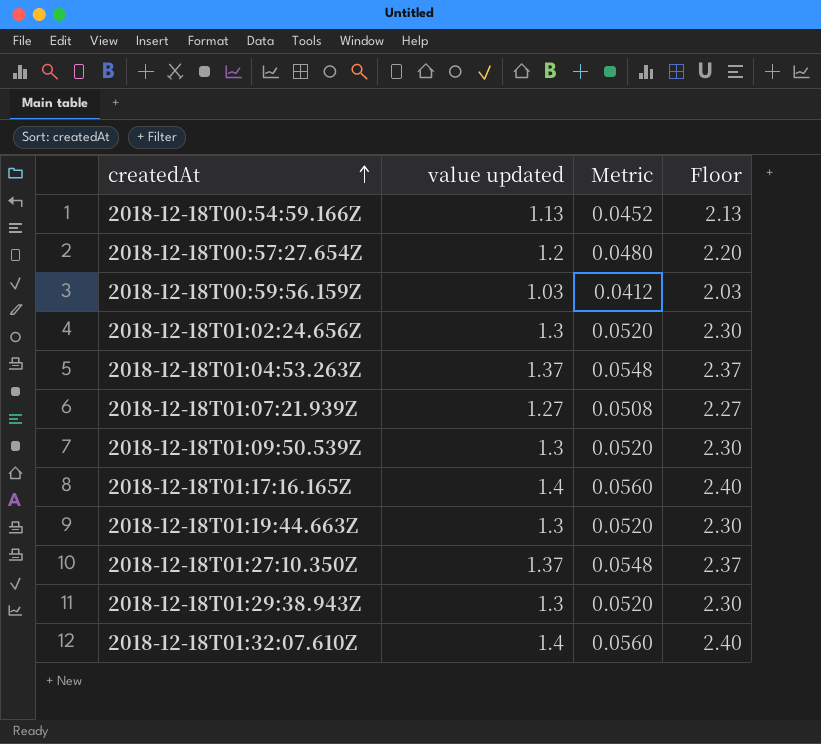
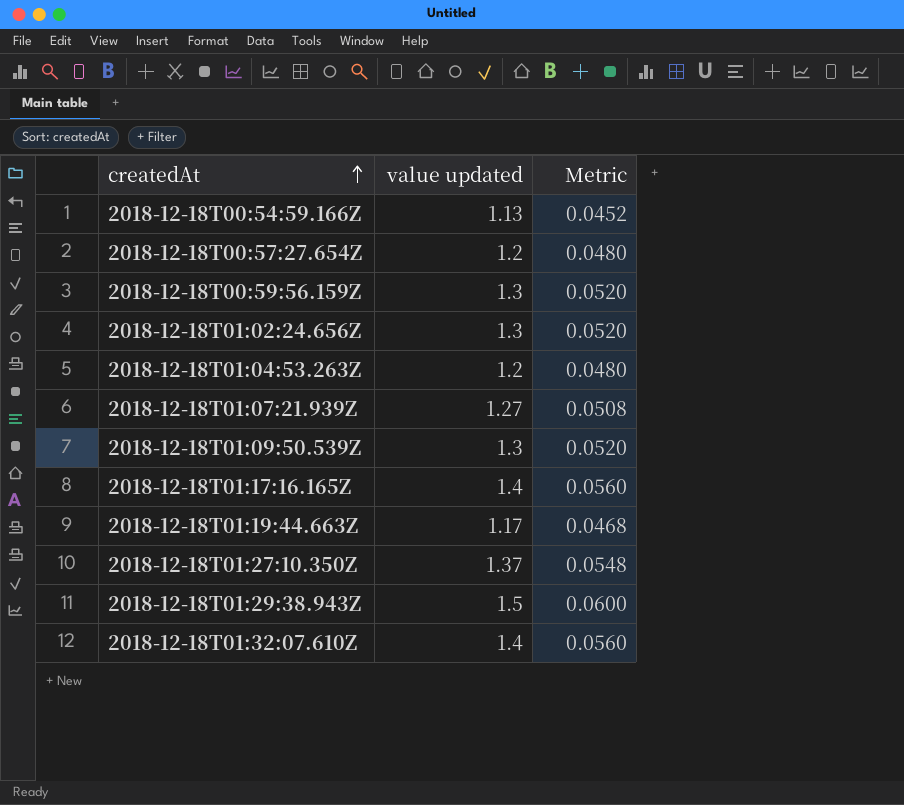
column Floor | formula: [value updated] + 1 -> none
2018-12-18T00:59:56.159Z | value updated: 1.03 -> 1.3
2018-12-18T00:59:56.159Z | Metric: 0.0412 -> 0.0520
2018-12-18T01:04:53.263Z | value updated: 1.37 -> 1.2
2018-12-18T01:04:53.263Z | Metric: 0.0548 -> 0.0480
2018-12-18T01:19:44.663Z | value updated: 1.3 -> 1.17
2018-12-18T01:19:44.663Z | Metric: 0.0520 -> 0.0468
2018-12-18T01:29:38.943Z | value updated: 1.3 -> 1.5
2018-12-18T01:29:38.943Z | Metric: 0.0520 -> 0.0600

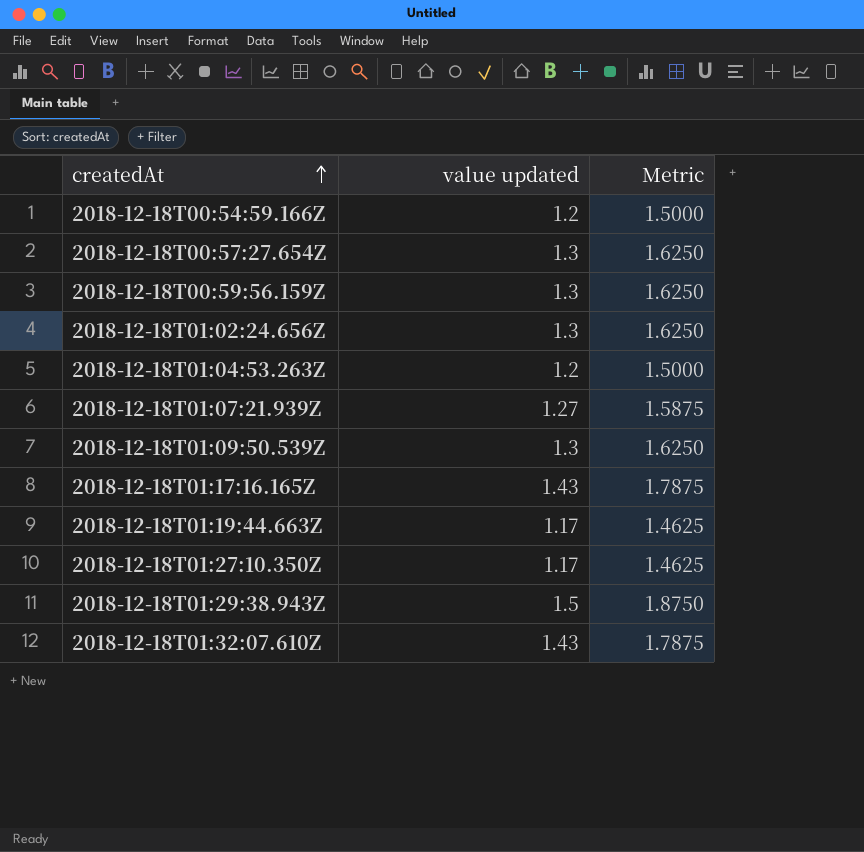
column Metric | formula: [value updated] * 0.04 -> [value updated] * 1.25
2018-12-18T00:54:59.166Z | value updated: 1.13 -> 1.2
2018-12-18T00:57:27.654Z | value updated: 1.2 -> 1.3
2018-12-18T01:17:16.165Z | value updated: 1.4 -> 1.43
2018-12-18T01:27:10.350Z | value updated: 1.37 -> 1.17
2018-12-18T01:32:07.610Z | value updated: 1.4 -> 1.43

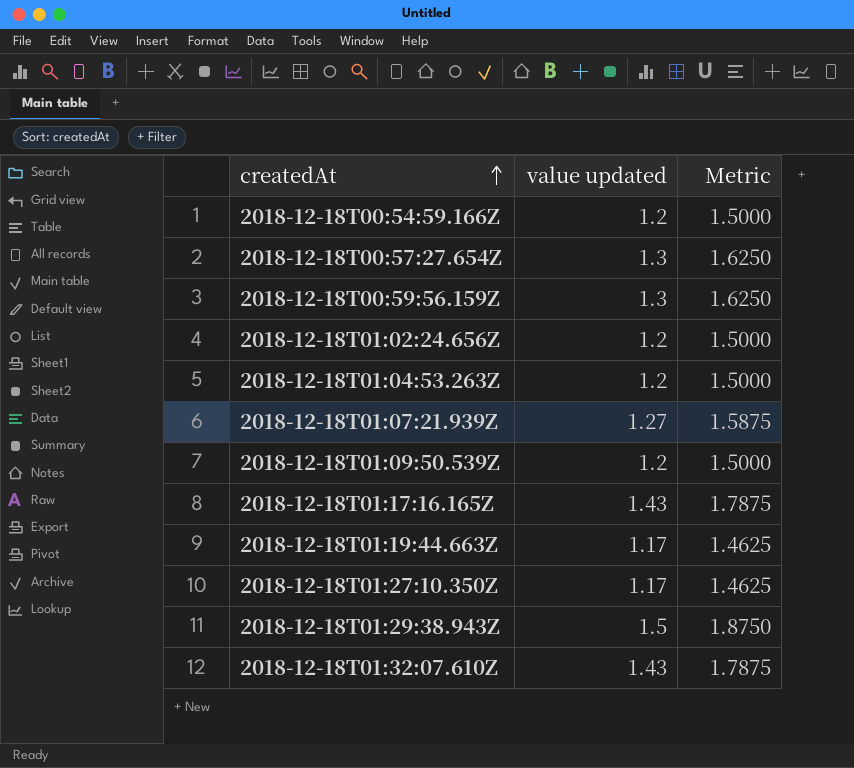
2018-12-18T01:02:24.656Z | value updated: 1.3 -> 1.2
2018-12-18T01:02:24.656Z | Metric: 1.6250 -> 1.5000
2018-12-18T01:09:50.539Z | value updated: 1.3 -> 1.2
2018-12-18T01:09:50.539Z | Metric: 1.6250 -> 1.5000

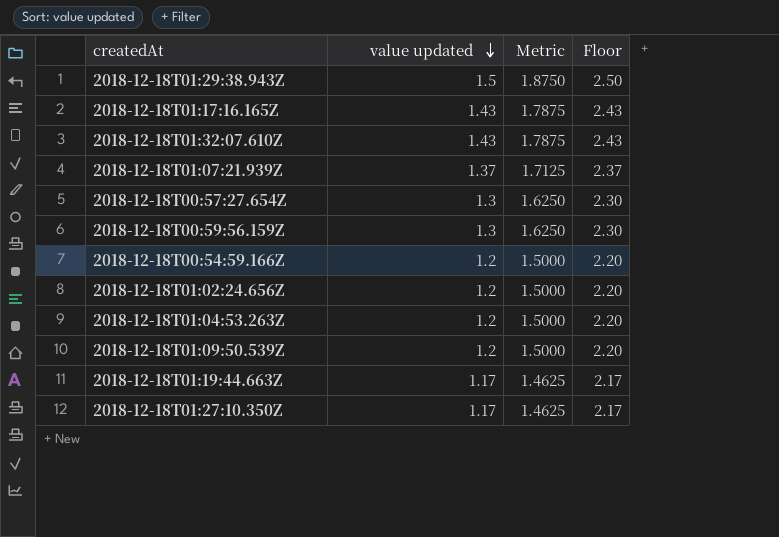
row order: createdAt ascending -> value updated descending
column Floor | formula: none -> [value updated] + 1
2018-12-18T01:07:21.939Z | value updated: 1.27 -> 1.37
2018-12-18T01:07:21.939Z | Metric: 1.5875 -> 1.7125

